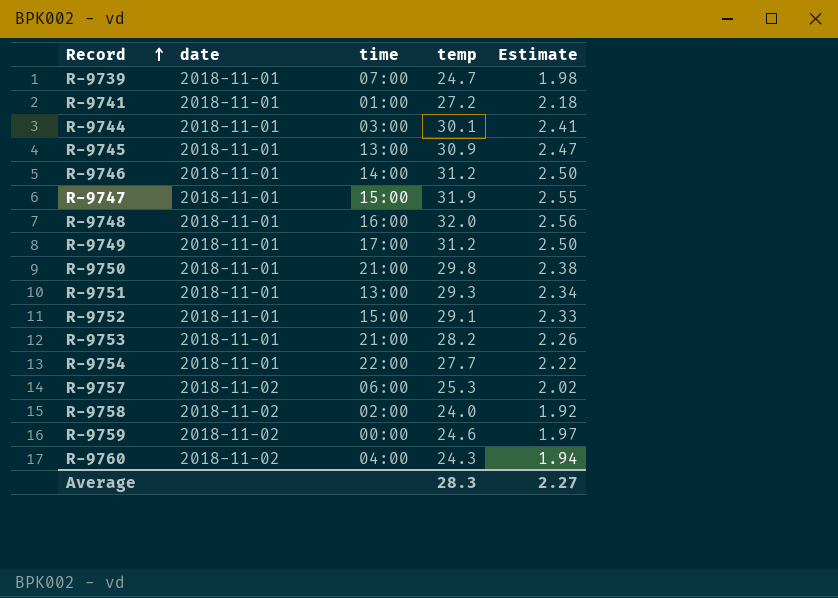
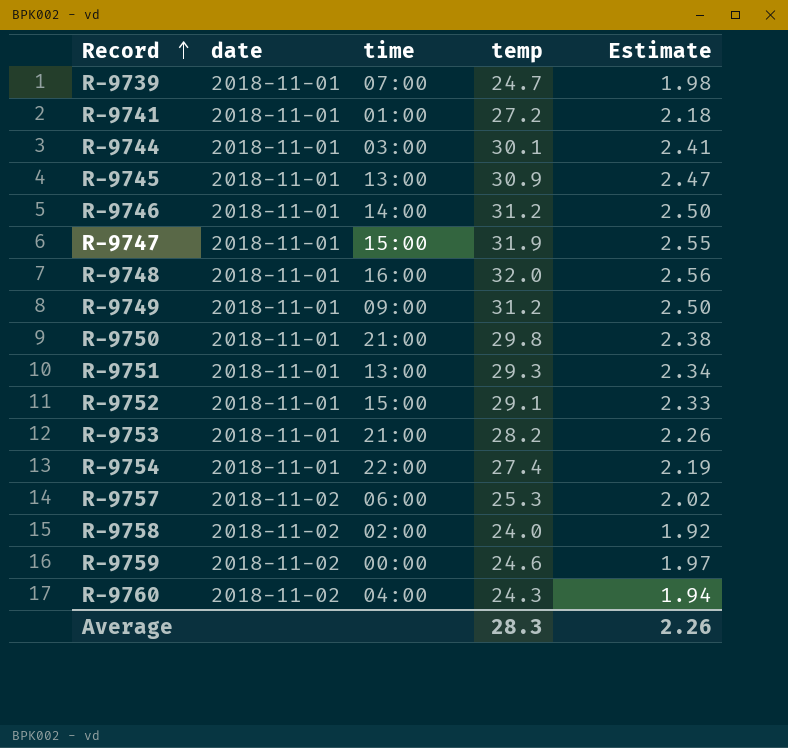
R-9749 | time: 17:00 -> 09:00
R-9754 | temp: 27.7 -> 27.4
R-9754 | Estimate: 2.22 -> 2.19
Average | Estimate: 2.27 -> 2.26

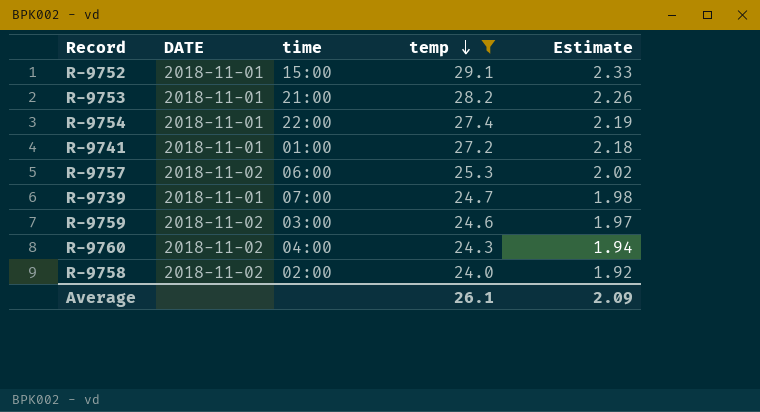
filter: none -> temp <= 29.1
row order: Record ascending -> temp descending
column name: date -> DATE
R-9759 | time: 00:00 -> 03:00
Average | temp: 28.3 -> 26.1
Average | Estimate: 2.26 -> 2.09

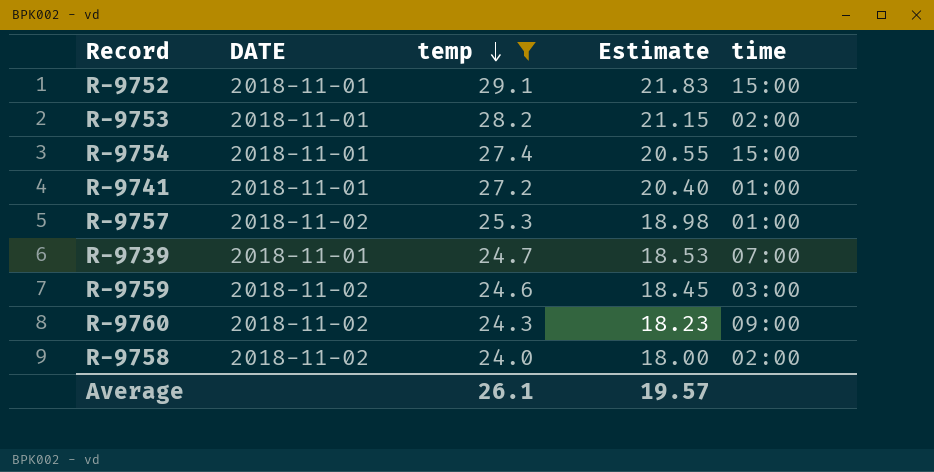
column Estimate | formula: [temp] * 0.08 -> [temp] * 0.75
column time | position: 3 -> 5
R-9753 | time: 21:00 -> 02:00
R-9754 | time: 22:00 -> 15:00
R-9757 | time: 06:00 -> 01:00
R-9760 | time: 04:00 -> 09:00
Average | Estimate: 2.09 -> 19.57

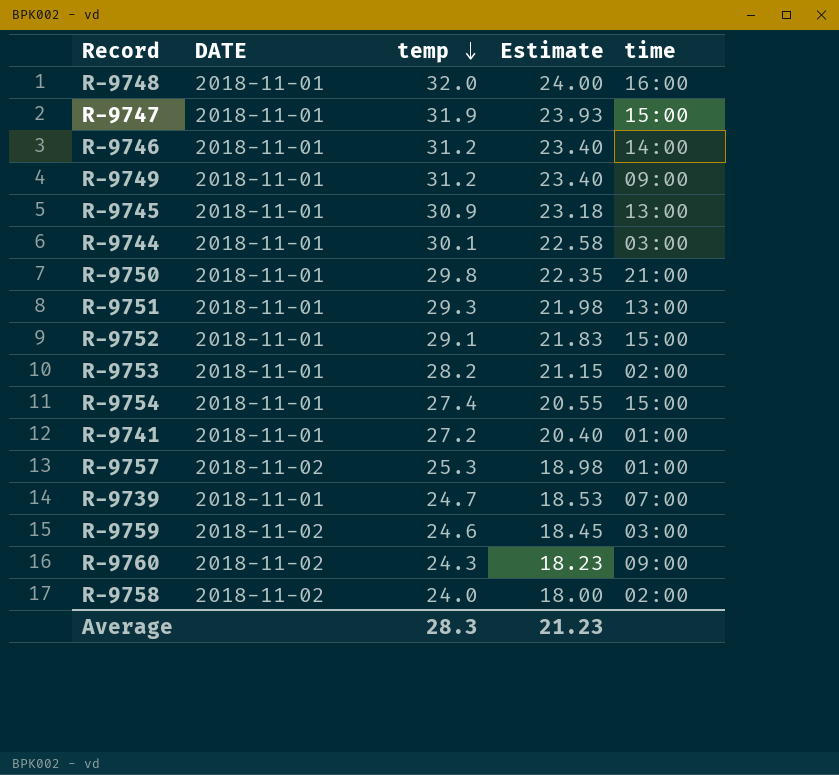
filter: temp <= 29.1 -> none
Average | temp: 26.1 -> 28.3
Average | Estimate: 19.57 -> 21.23

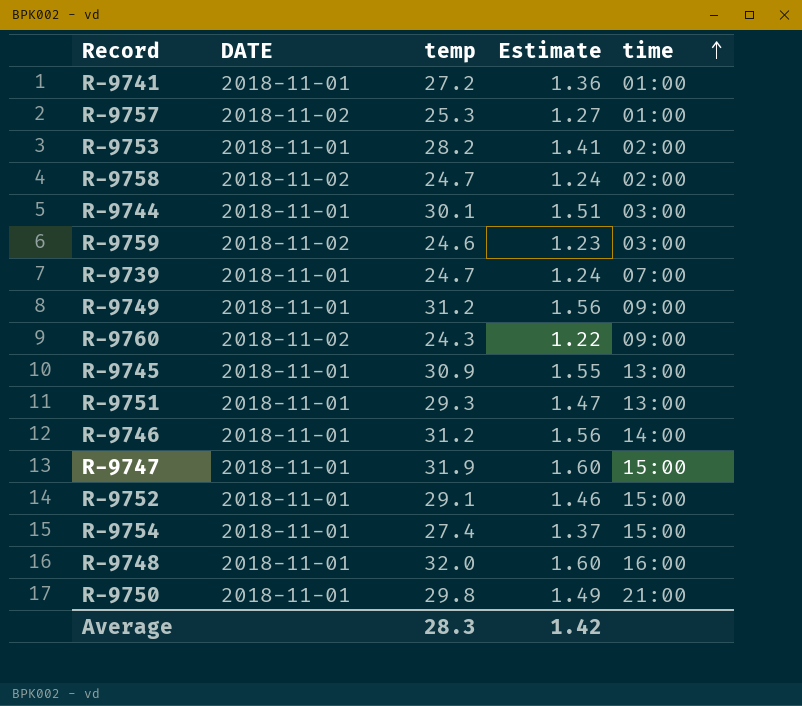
row order: temp descending -> time ascending
column Estimate | formula: [temp] * 0.75 -> [temp] * 0.05
R-9758 | temp: 24.0 -> 24.7
Average | Estimate: 21.23 -> 1.42

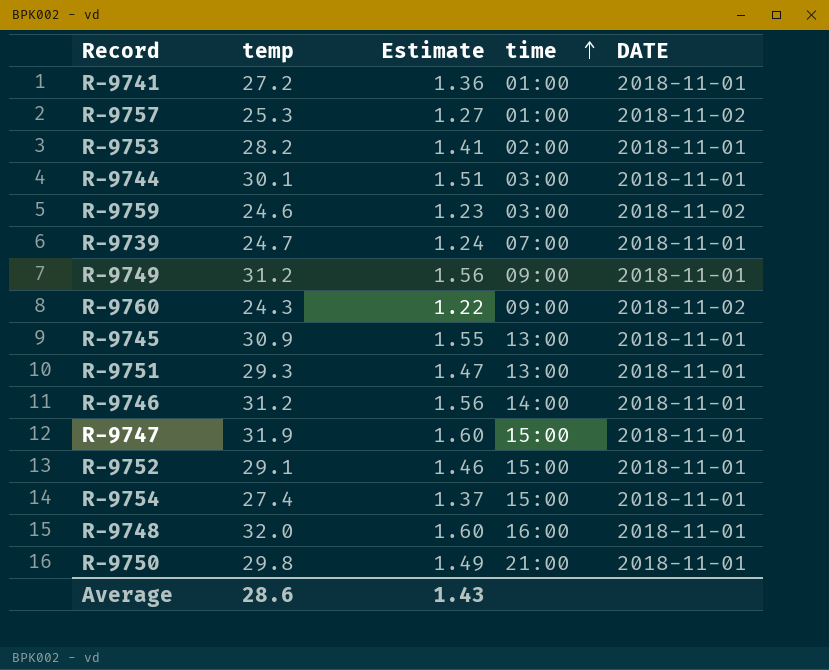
column DATE | position: 2 -> 5
row R-9758: 2018-11-02 | 24.7 | 1.24 | 02:00 -> none
Average | temp: 28.3 -> 28.6
Average | Estimate: 1.42 -> 1.43

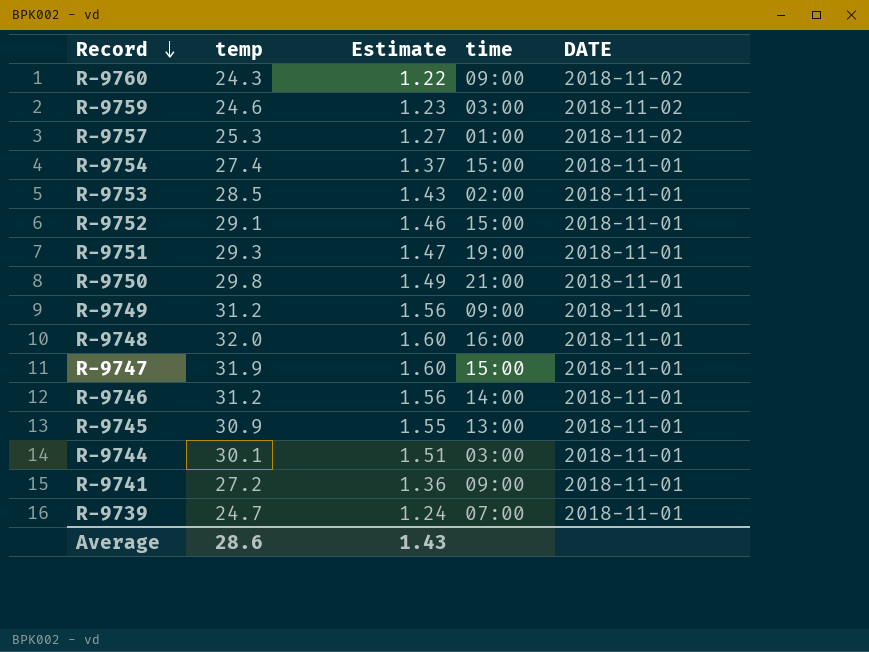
row order: time ascending -> Record descending
R-9753 | temp: 28.2 -> 28.5
R-9753 | Estimate: 1.41 -> 1.43
R-9751 | time: 13:00 -> 19:00
R-9741 | time: 01:00 -> 09:00

